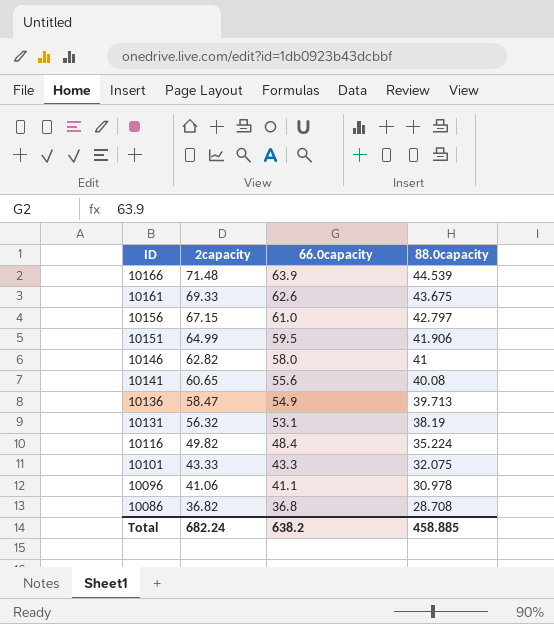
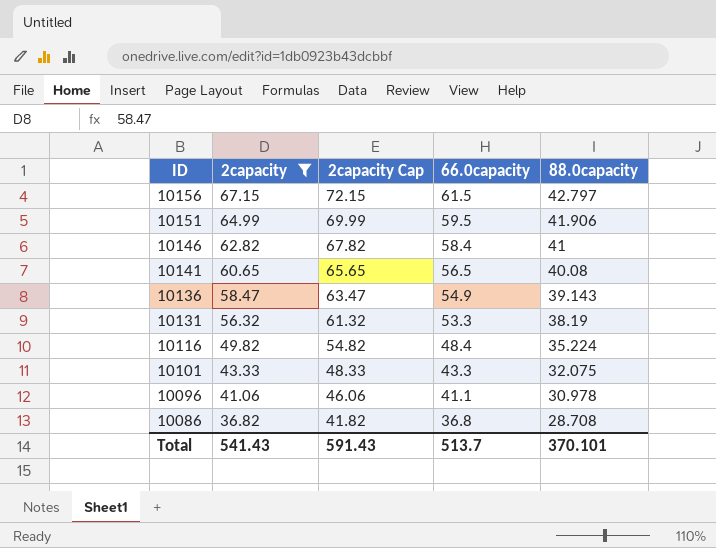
filter: none -> 2capacity <= 67.15
column 2capacity Cap | formula: none -> [2capacity] + 5
10156 | 66.0capacity: 61.0 -> 61.5
10146 | 66.0capacity: 58.0 -> 58.4
10141 | 66.0capacity: 55.6 -> 56.5
10136 | 88.0capacity: 39.713 -> 39.143
10131 | 66.0capacity: 53.1 -> 53.3
Total | 2capacity: 682.24 -> 541.43
Total | 66.0capacity: 638.2 -> 513.7
Total | 88.0capacity: 458.885 -> 370.101

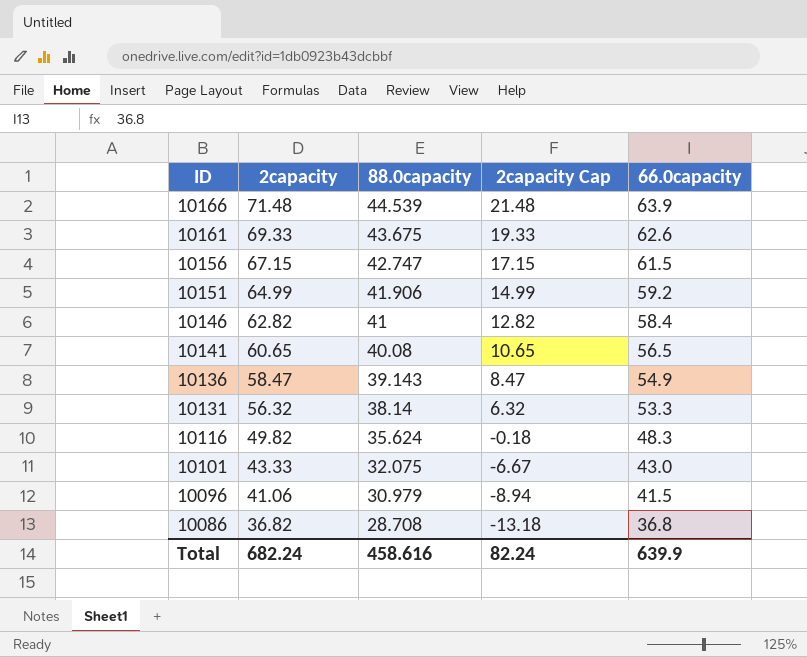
filter: 2capacity <= 67.15 -> none
column 88.0capacity | position: 5 -> 3
column 2capacity Cap | formula: [2capacity] + 5 -> [2capacity] - 50
10156 | 88.0capacity: 42.797 -> 42.747
10151 | 66.0capacity: 59.5 -> 59.2
10131 | 88.0capacity: 38.19 -> 38.14
10116 | 88.0capacity: 35.224 -> 35.624
10116 | 66.0capacity: 48.4 -> 48.3
10101 | 66.0capacity: 43.3 -> 43.0
10096 | 88.0capacity: 30.978 -> 30.979
10096 | 66.0capacity: 41.1 -> 41.5
Total | 2capacity: 541.43 -> 682.24
Total | 88.0capacity: 370.101 -> 458.616
Total | 2capacity Cap: 591.43 -> 82.24
Total | 66.0capacity: 513.7 -> 639.9

